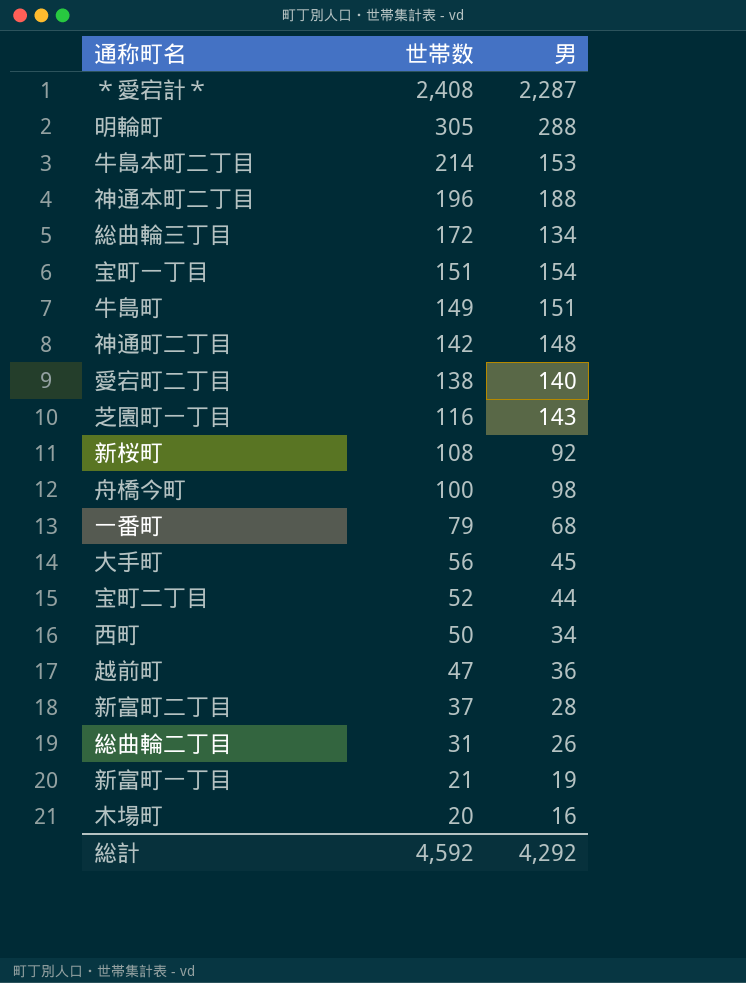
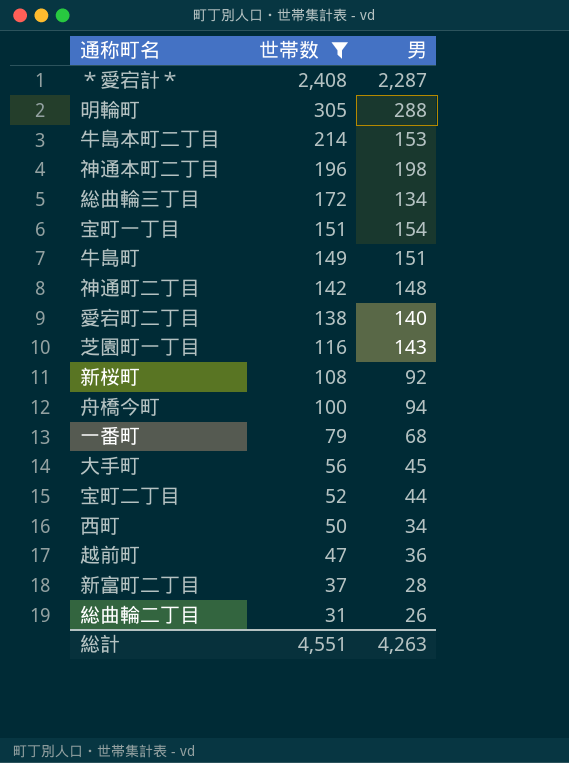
filter: none -> 世帯数 >= 31
神通本町二丁目 | 男: 188 -> 198
舟橋今町 | 男: 98 -> 94
総計 | 世帯数: 4,592 -> 4,551
総計 | 男: 4,292 -> 4,263

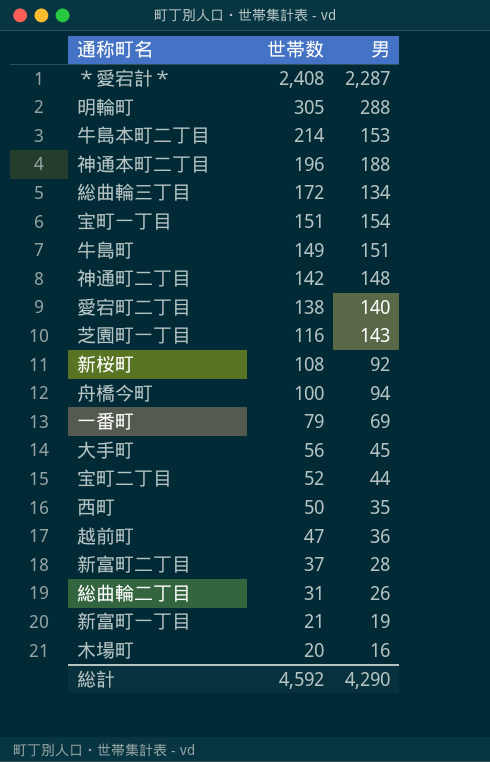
filter: 世帯数 >= 31 -> none
神通本町二丁目 | 男: 198 -> 188
一番町 | 男: 68 -> 69
西町 | 男: 34 -> 35
総計 | 世帯数: 4,551 -> 4,592
総計 | 男: 4,263 -> 4,290

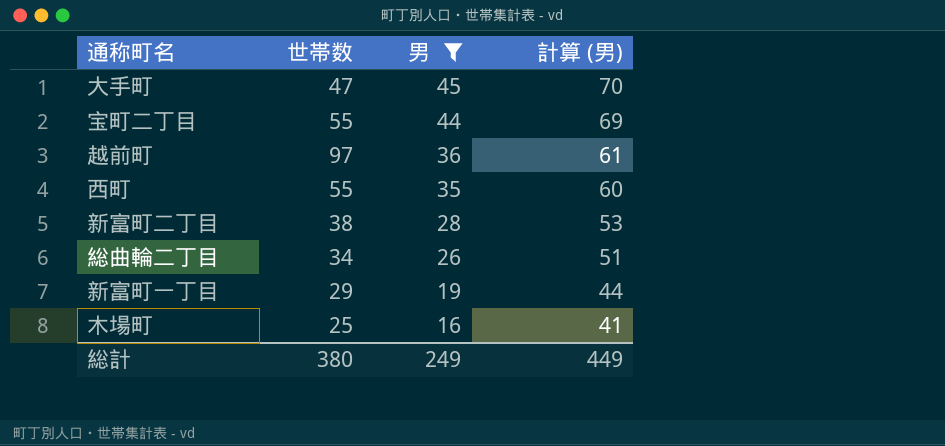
filter: none -> 男 <= 45
row order: 世帯数 descending -> 男 descending
column 計算 (男) | formula: none -> [男] + 25
大手町 | 世帯数: 56 -> 47
宝町二丁目 | 世帯数: 52 -> 55
越前町 | 世帯数: 47 -> 97
西町 | 世帯数: 50 -> 55
新富町二丁目 | 世帯数: 37 -> 38
総曲輪二丁目 | 世帯数: 31 -> 34
新富町一丁目 | 世帯数: 21 -> 29
木場町 | 世帯数: 20 -> 25
総計 | 世帯数: 4,592 -> 380
総計 | 男: 4,290 -> 249

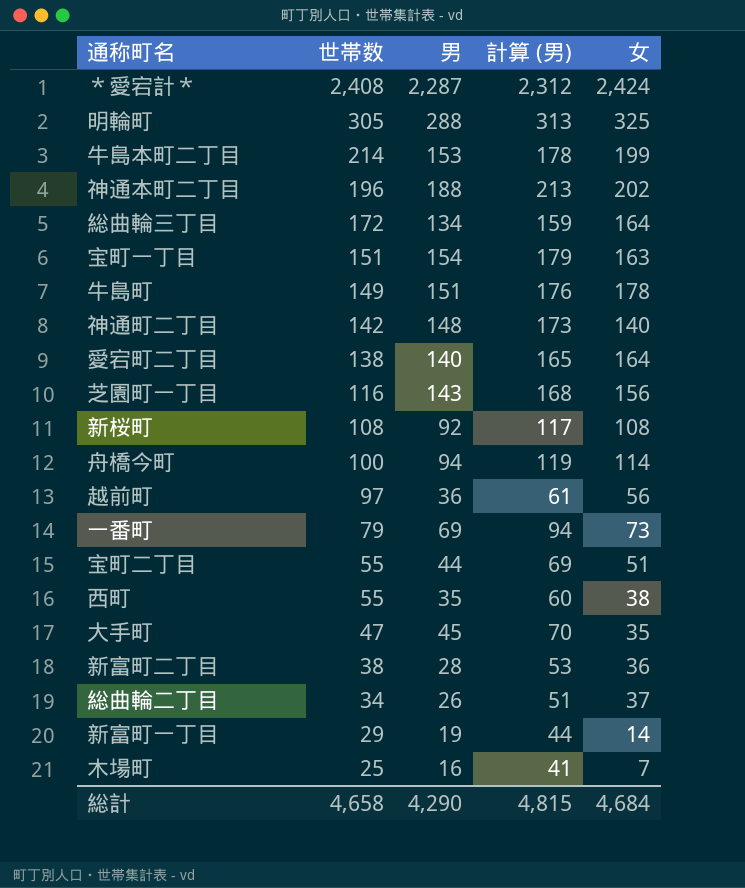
filter: 男 <= 45 -> none
row order: 男 descending -> 世帯数 descending
column 女 | position: none -> 5
総計 | 世帯数: 380 -> 4,658
総計 | 男: 249 -> 4,290
総計 | 計算 (男): 449 -> 4,815

